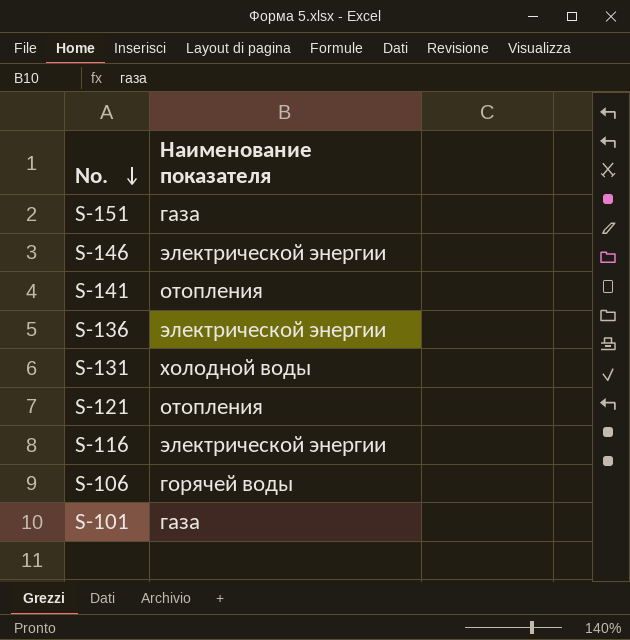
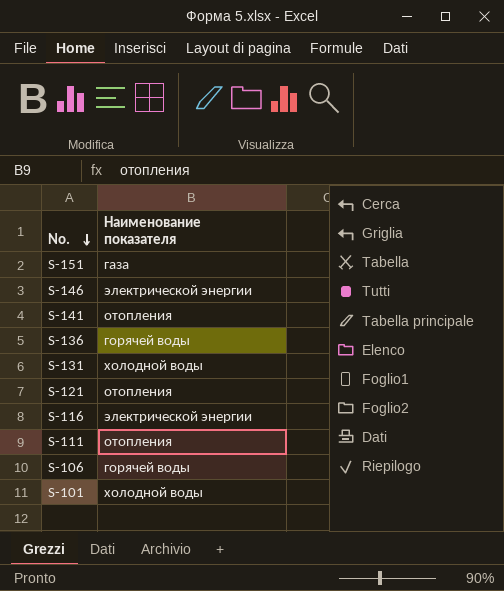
S-136 | Наименование показателя: электрической энергии -> горячей воды
row S-111: none -> отопления
S-101 | Наименование показателя: газа -> холодной воды

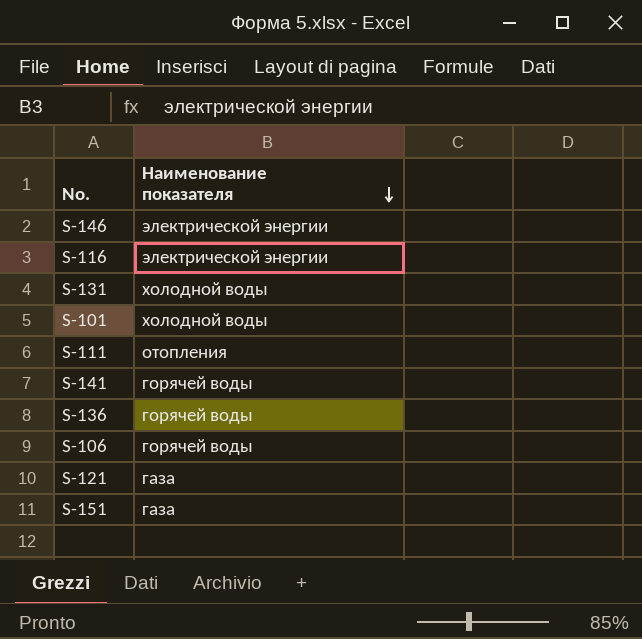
row order: No. descending -> Наименование показателя descending
S-141 | Наименование показателя: отопления -> горячей воды
S-121 | Наименование показателя: отопления -> газа

